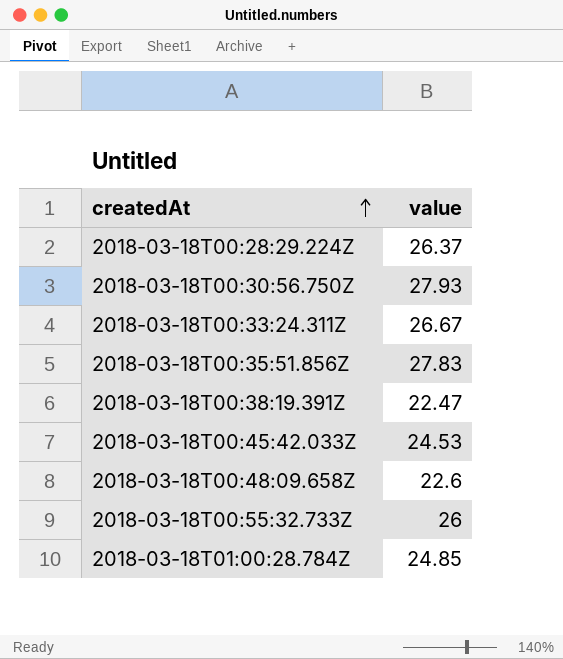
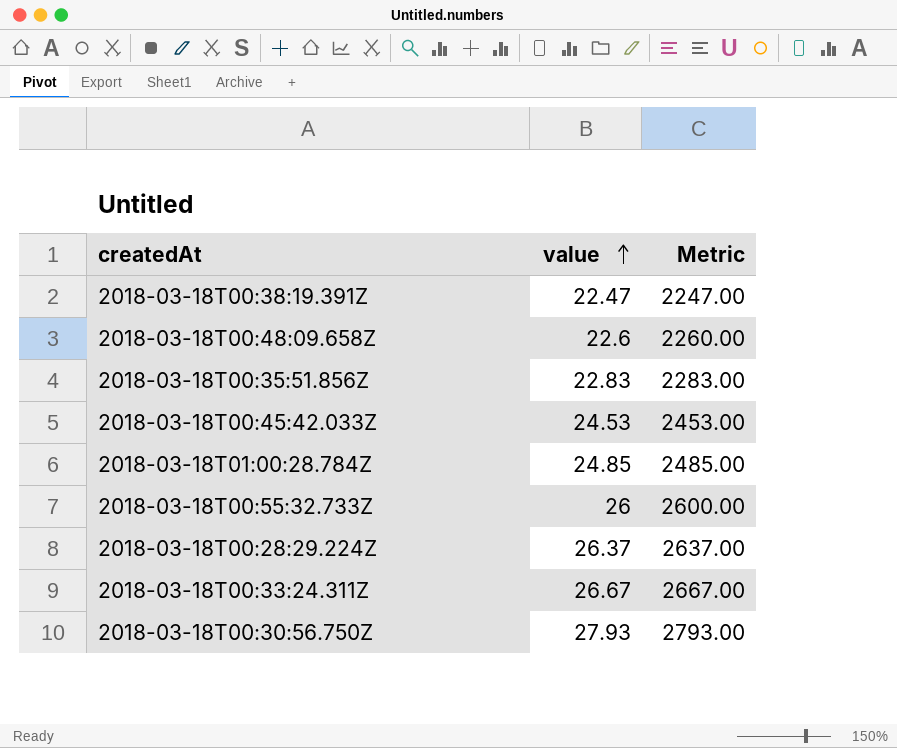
row order: createdAt ascending -> value ascending
column Metric | formula: none -> [value] * 100
2018-03-18T00:35:51.856Z | value: 27.83 -> 22.83

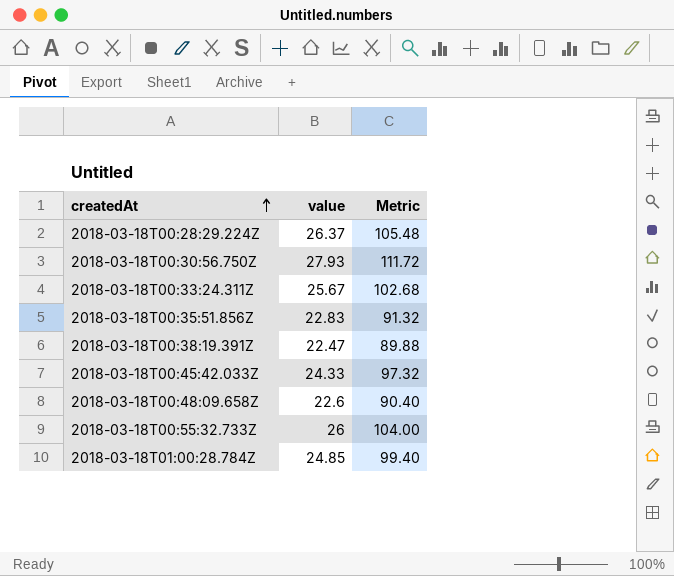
row order: value ascending -> createdAt ascending
column Metric | formula: [value] * 100 -> [value] * 4
2018-03-18T00:33:24.311Z | value: 26.67 -> 25.67
2018-03-18T00:45:42.033Z | value: 24.53 -> 24.33

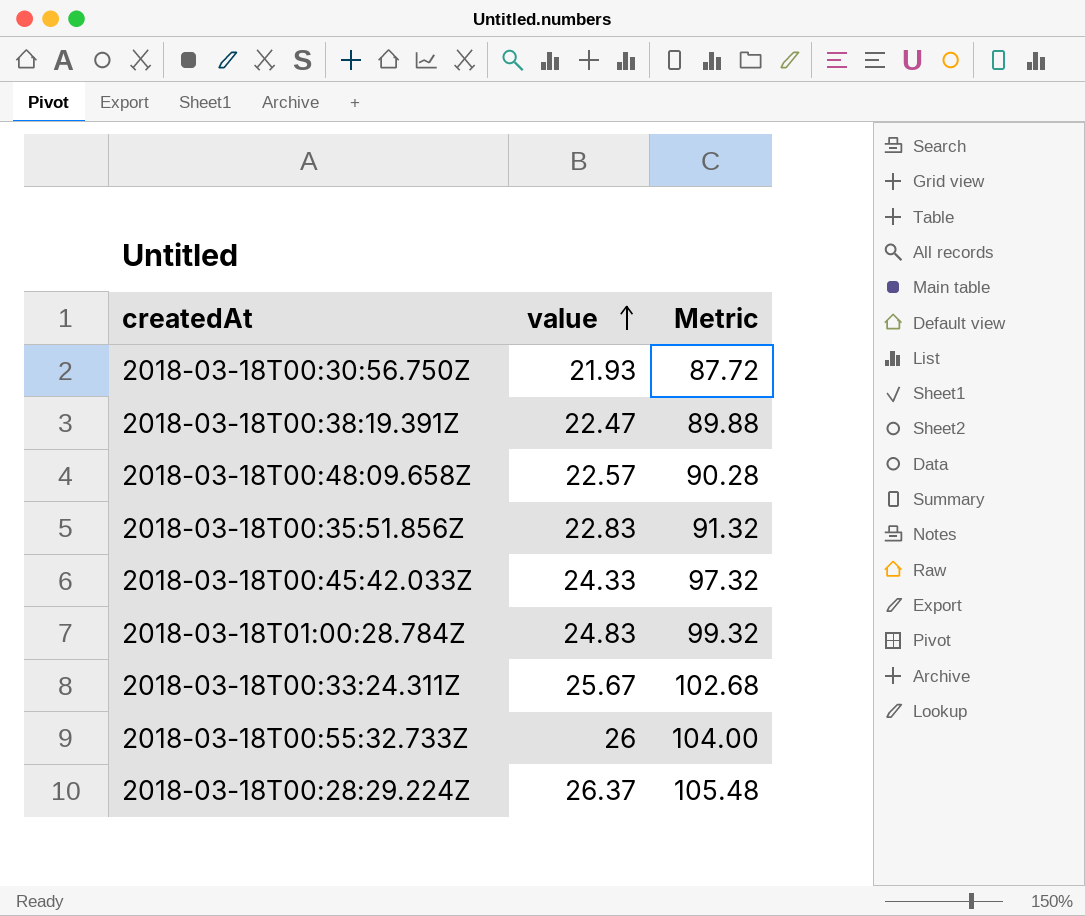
row order: createdAt ascending -> value ascending
2018-03-18T00:30:56.750Z | value: 27.93 -> 21.93
2018-03-18T00:30:56.750Z | Metric: 111.72 -> 87.72
2018-03-18T00:48:09.658Z | value: 22.6 -> 22.57
2018-03-18T00:48:09.658Z | Metric: 90.40 -> 90.28
2018-03-18T01:00:28.784Z | value: 24.85 -> 24.83
2018-03-18T01:00:28.784Z | Metric: 99.40 -> 99.32

